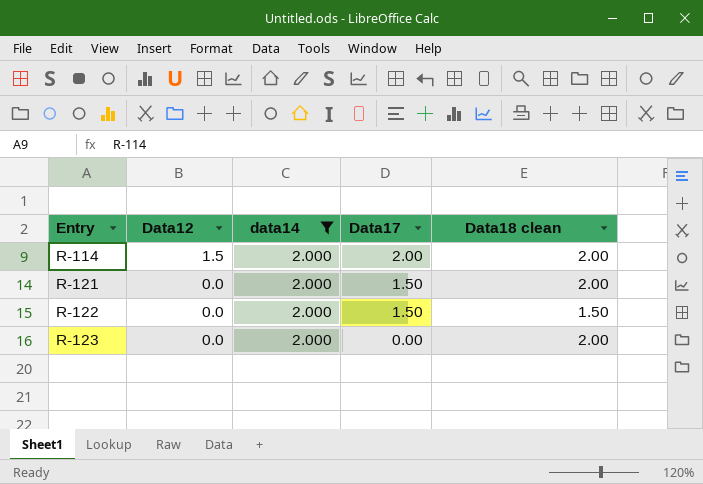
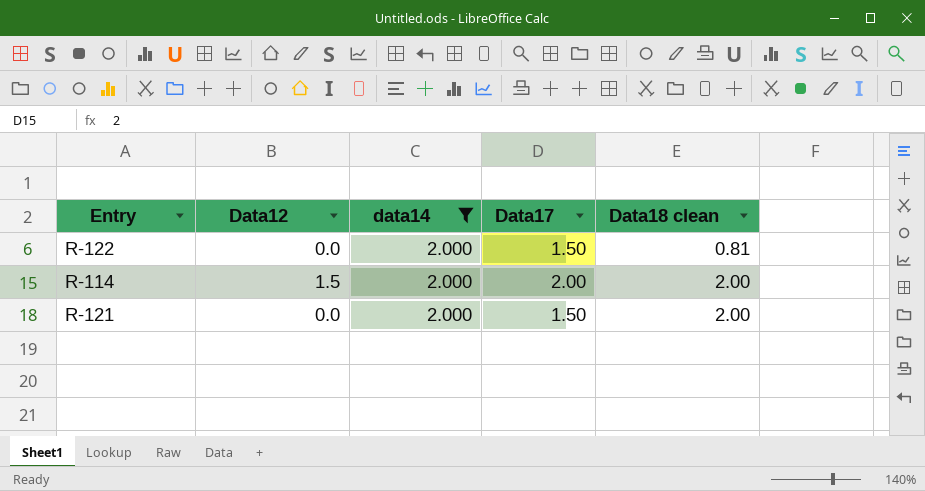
row order: Entry ascending -> Data18 clean ascending
row R-123: 0.0 | 2.000 | 0.00 | 2.00 -> none
R-122 | Data18 clean: 1.50 -> 0.81

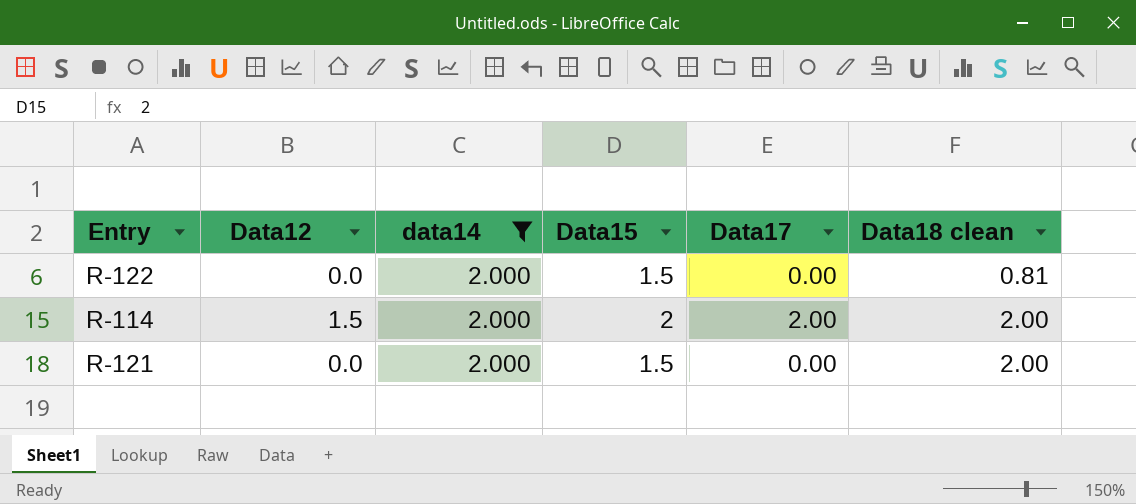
column Data15 | position: none -> 4
R-122 | Data17: 1.50 -> 0.00
R-121 | Data17: 1.50 -> 0.00

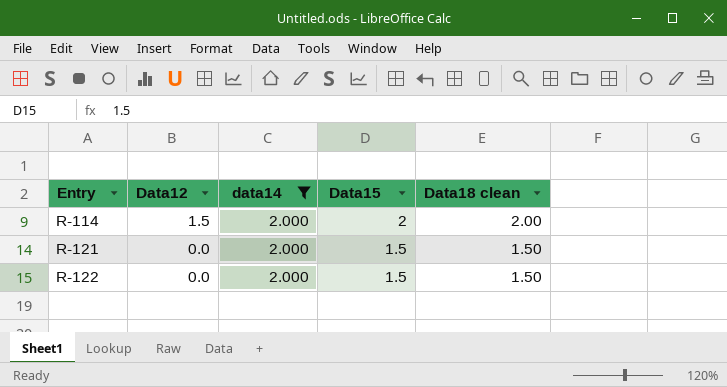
row order: Data18 clean ascending -> Entry ascending
column Data17 | position: 5 -> none
R-121 | Data18 clean: 2.00 -> 1.50
R-122 | Data18 clean: 0.81 -> 1.50

